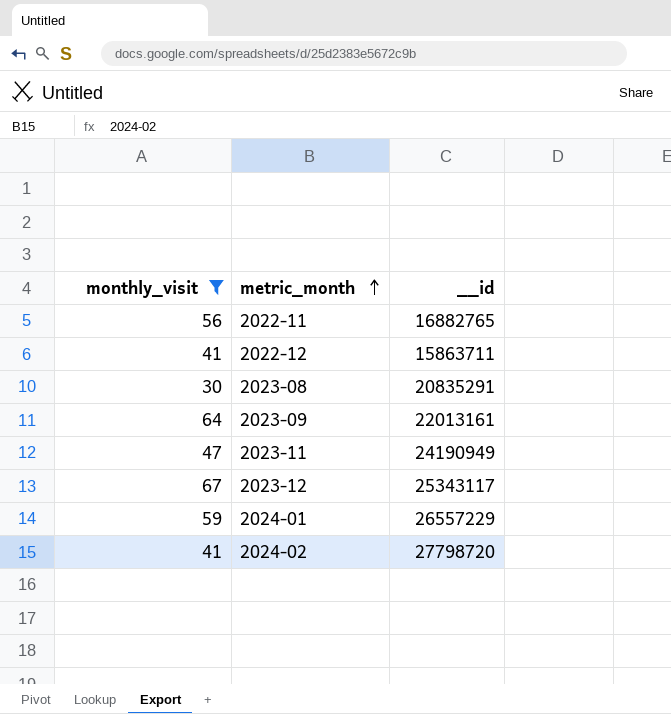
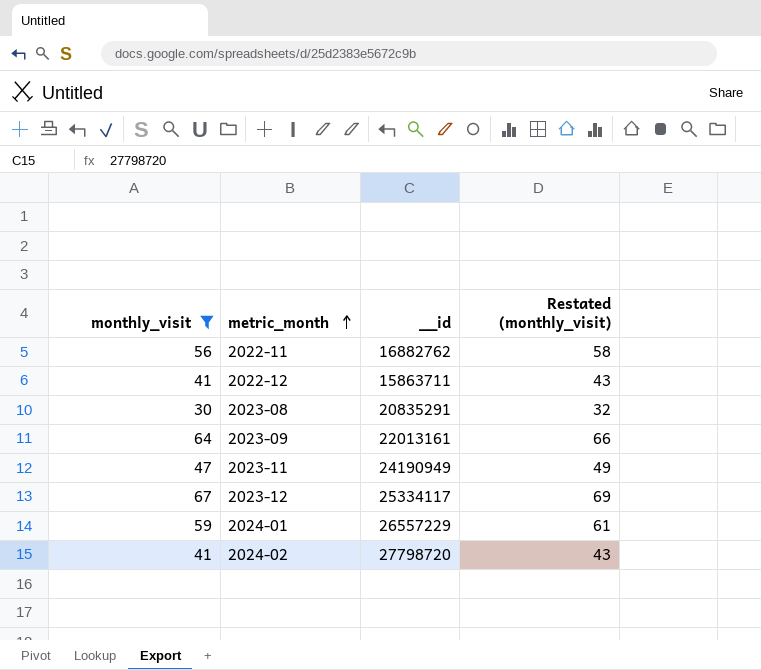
column Restated (monthly_visit) | formula: none -> [monthly_visit] + 2
2022-11 | __id: 16882765 -> 16882762
2023-12 | __id: 25343117 -> 25334117

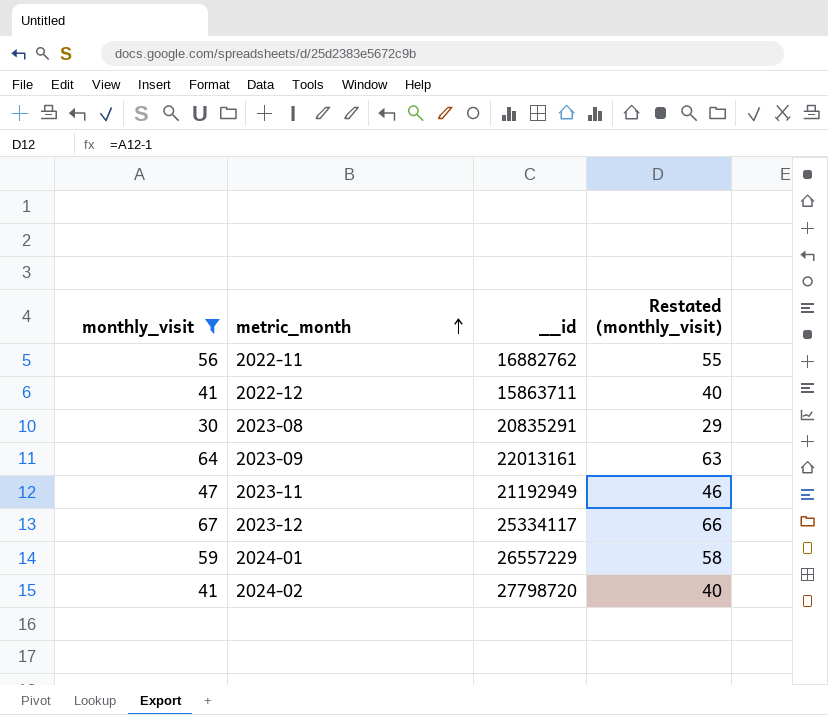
column Restated (monthly_visit) | formula: [monthly_visit] + 2 -> [monthly_visit] - 1
2023-11 | __id: 24190949 -> 21192949

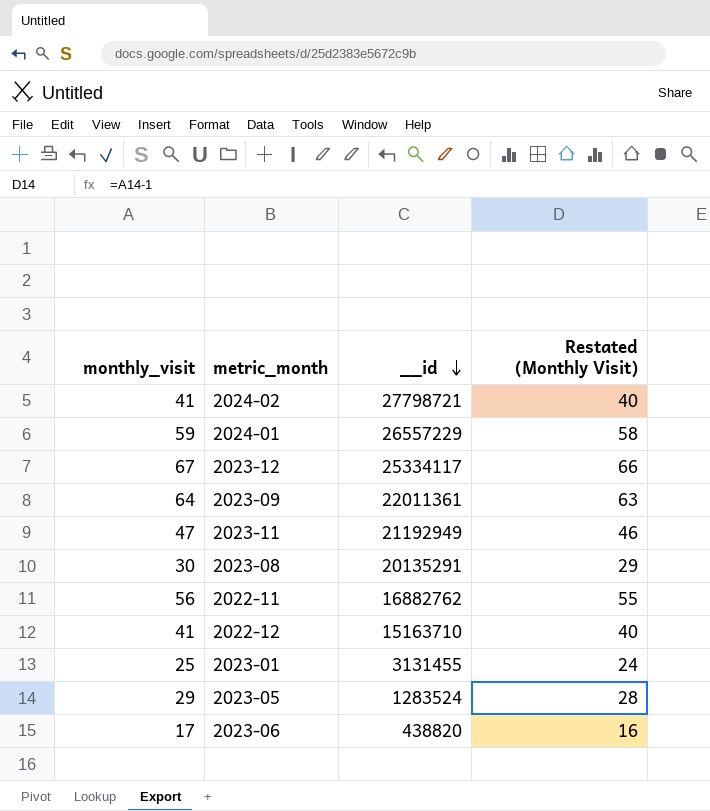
filter: monthly_visit >= 30 -> none
row order: metric_month ascending -> __id descending
column name: Restated (monthly_visit) -> Restated (Monthly Visit)
2024-02 | __id: 27798720 -> 27798721
2023-09 | __id: 22013161 -> 22011361
2023-08 | __id: 20835291 -> 20135291
2022-12 | __id: 15863711 -> 15163710

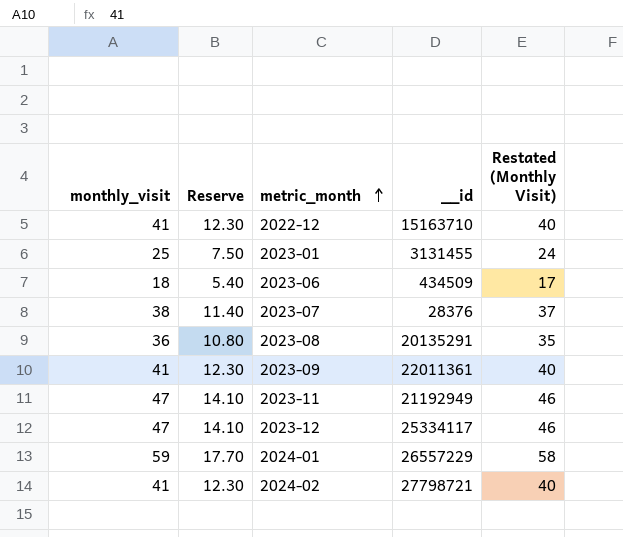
row order: __id descending -> metric_month ascending
column Reserve | formula: none -> [monthly_visit] * 0.3
row 2022-11: 56 | 16882762 | 55 -> none
row 2023-05: 29 | 1283524 | 28 -> none
2023-06 | monthly_visit: 17 -> 18
2023-06 | __id: 438820 -> 434509
2023-06 | Restated (Monthly Visit): 16 -> 17
row 2023-07: none -> 38 | 11.40 | 28376 | 37
2023-08 | monthly_visit: 30 -> 36
2023-08 | Restated (Monthly Visit): 29 -> 35
2023-09 | monthly_visit: 64 -> 41
2023-09 | Restated (Monthly Visit): 63 -> 40
2023-12 | monthly_visit: 67 -> 47
2023-12 | Restated (Monthly Visit): 66 -> 46

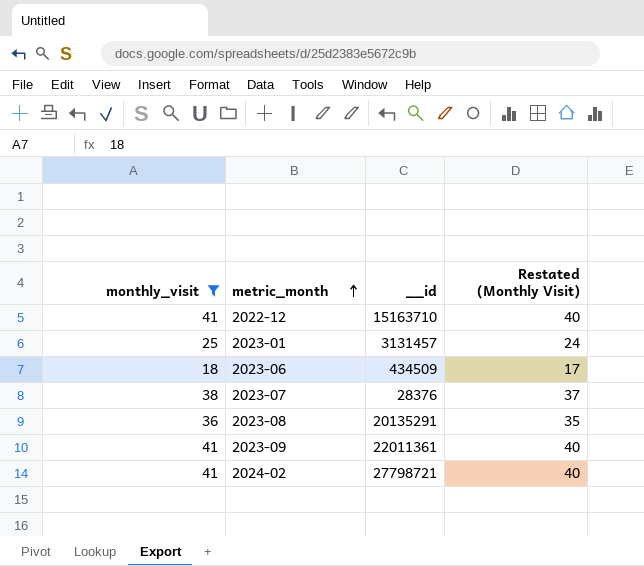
filter: none -> monthly_visit <= 41
column Reserve | formula: [monthly_visit] * 0.3 -> none
2023-01 | __id: 3131455 -> 3131457

